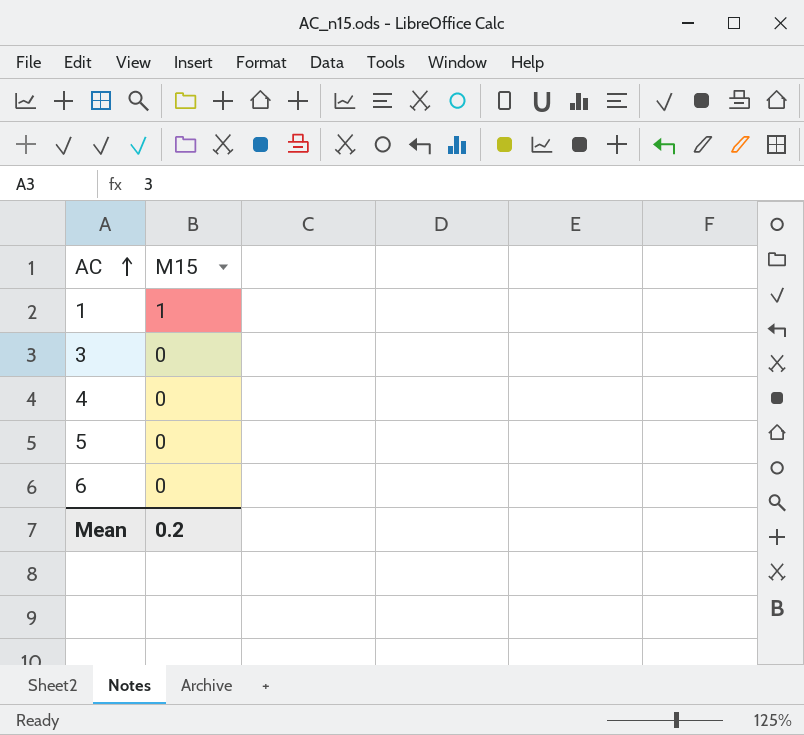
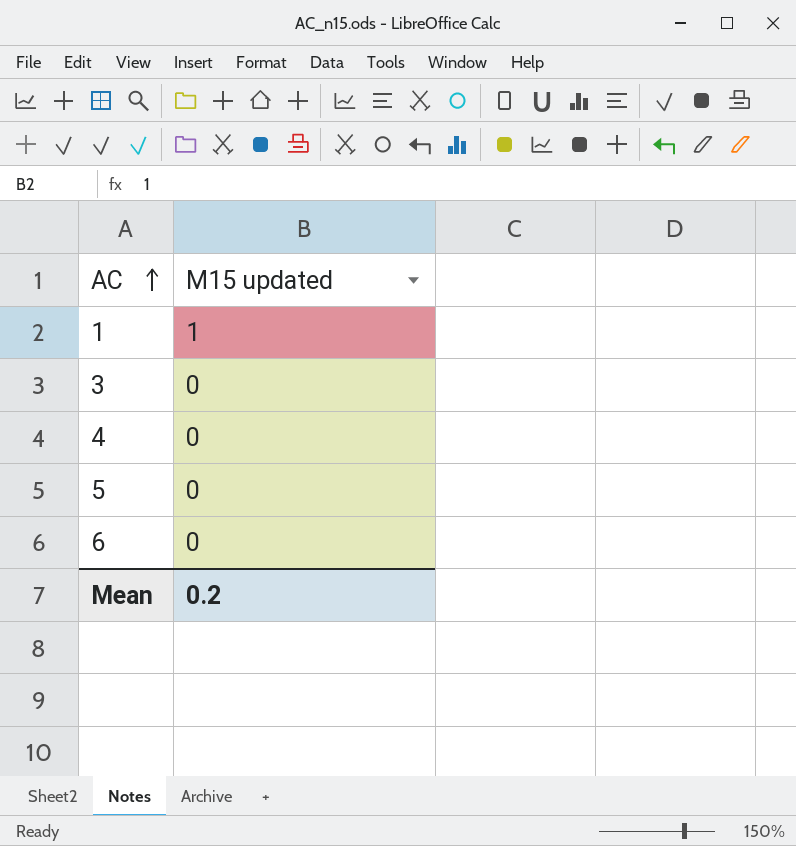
column name: M15 -> M15 updated

